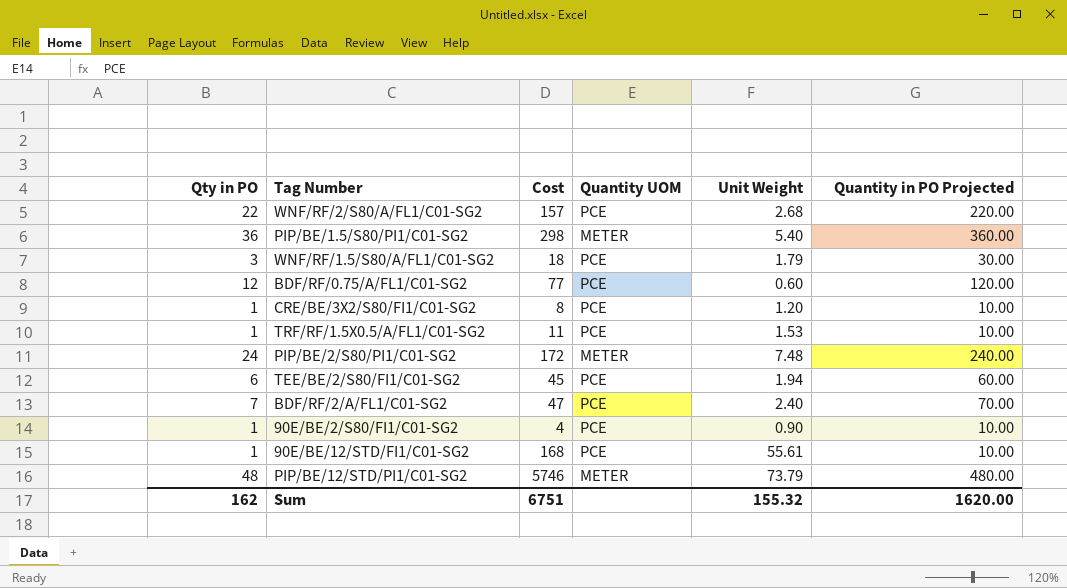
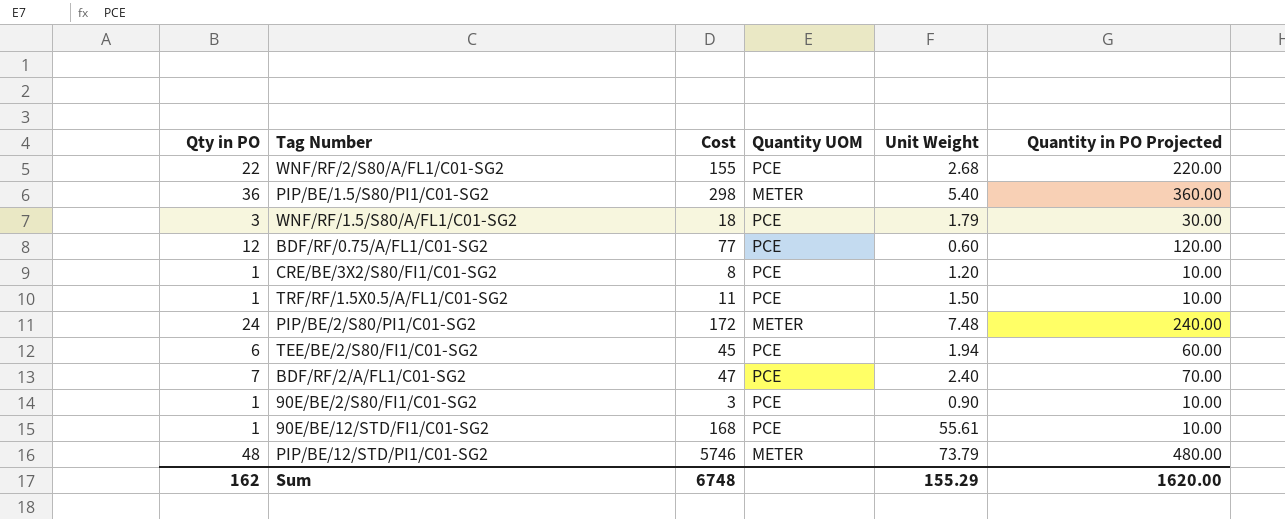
WNF/RF/2/S80/A/FL1/C01-SG2 | Cost: 157 -> 155
TRF/RF/1.5X0.5/A/FL1/C01-SG2 | Unit Weight: 1.53 -> 1.50
90E/BE/2/S80/FI1/C01-SG2 | Cost: 4 -> 3
Sum | Cost: 6751 -> 6748
Sum | Unit Weight: 155.32 -> 155.29

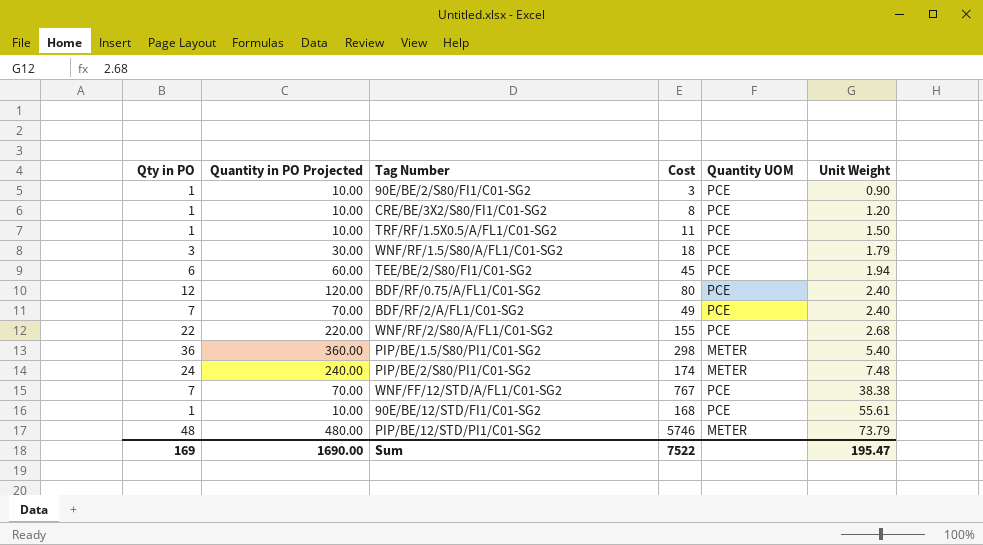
row order: none -> Unit Weight ascending
column Quantity in PO Projected | position: 6 -> 2
BDF/RF/0.75/A/FL1/C01-SG2 | Cost: 77 -> 80
BDF/RF/0.75/A/FL1/C01-SG2 | Unit Weight: 0.60 -> 2.40
BDF/RF/2/A/FL1/C01-SG2 | Cost: 47 -> 49
PIP/BE/2/S80/PI1/C01-SG2 | Cost: 172 -> 174
row WNF/FF/12/STD/A/FL1/C01-SG2: none -> 7 | 70.00 | 767 | PCE | 38.38
Sum | Qty in PO: 162 -> 169
Sum | Quantity in PO Projected: 1620.00 -> 1690.00
Sum | Cost: 6748 -> 7522
Sum | Unit Weight: 155.29 -> 195.47

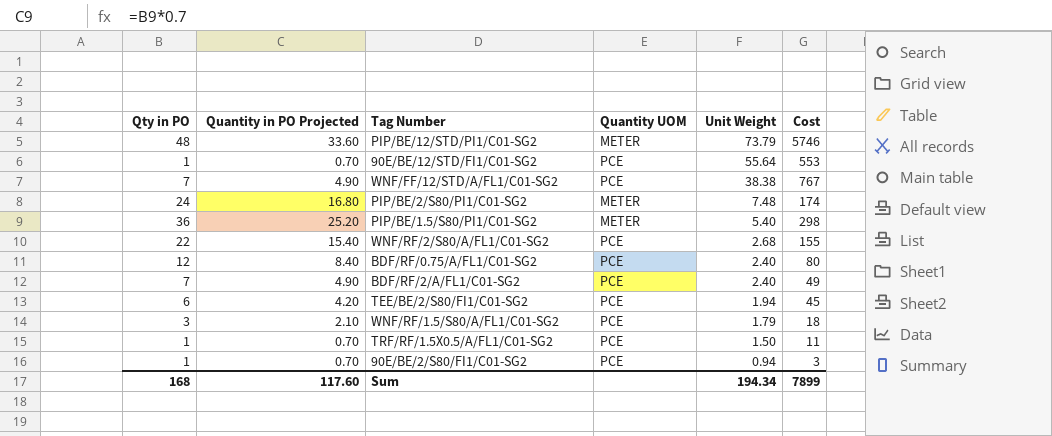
row order: Unit Weight ascending -> Unit Weight descending
column Quantity in PO Projected | formula: [Qty in PO] * 10 -> [Qty in PO] * 0.7
column Cost | position: 4 -> 6
row CRE/BE/3X2/S80/FI1/C01-SG2: 1 | 10.00 | 8 | PCE | 1.20 -> none
90E/BE/12/STD/FI1/C01-SG2 | Unit Weight: 55.61 -> 55.64
90E/BE/12/STD/FI1/C01-SG2 | Cost: 168 -> 553
90E/BE/2/S80/FI1/C01-SG2 | Unit Weight: 0.90 -> 0.94
Sum | Qty in PO: 169 -> 168
Sum | Quantity in PO Projected: 1690.00 -> 117.60
Sum | Unit Weight: 195.47 -> 194.34
Sum | Cost: 7522 -> 7899

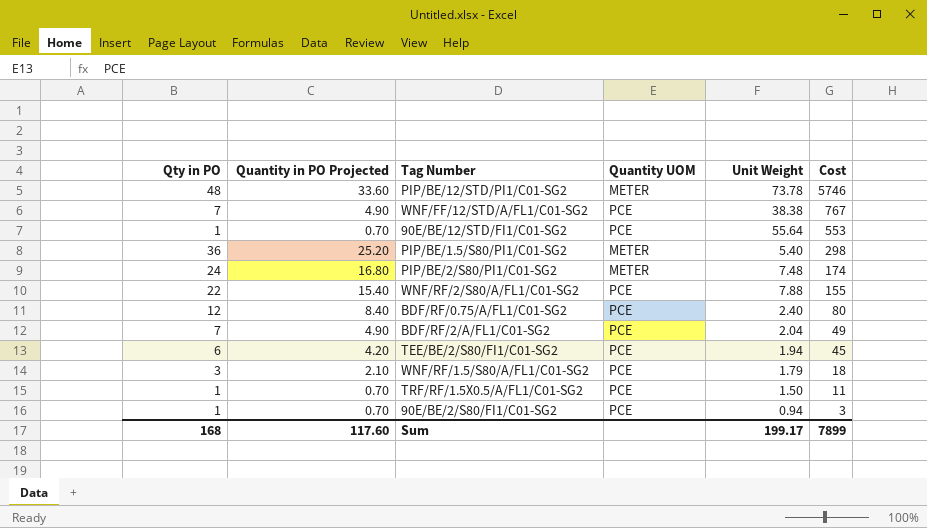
row order: Unit Weight descending -> Cost descending
PIP/BE/12/STD/PI1/C01-SG2 | Unit Weight: 73.79 -> 73.78
WNF/RF/2/S80/A/FL1/C01-SG2 | Unit Weight: 2.68 -> 7.88
BDF/RF/2/A/FL1/C01-SG2 | Unit Weight: 2.40 -> 2.04
Sum | Unit Weight: 194.34 -> 199.17

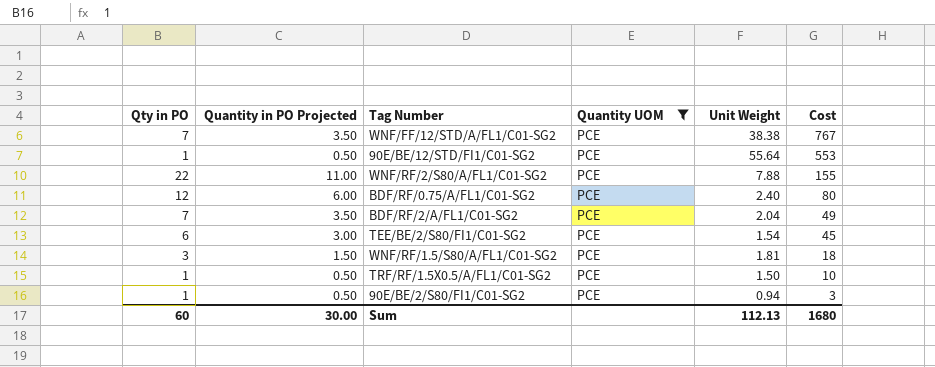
filter: none -> Quantity UOM = PCE
column Quantity in PO Projected | formula: [Qty in PO] * 0.7 -> [Qty in PO] * 0.5
TEE/BE/2/S80/FI1/C01-SG2 | Unit Weight: 1.94 -> 1.54
WNF/RF/1.5/S80/A/FL1/C01-SG2 | Unit Weight: 1.79 -> 1.81
TRF/RF/1.5X0.5/A/FL1/C01-SG2 | Cost: 11 -> 10
Sum | Qty in PO: 168 -> 60
Sum | Quantity in PO Projected: 117.60 -> 30.00
Sum | Unit Weight: 199.17 -> 112.13
Sum | Cost: 7899 -> 1680

